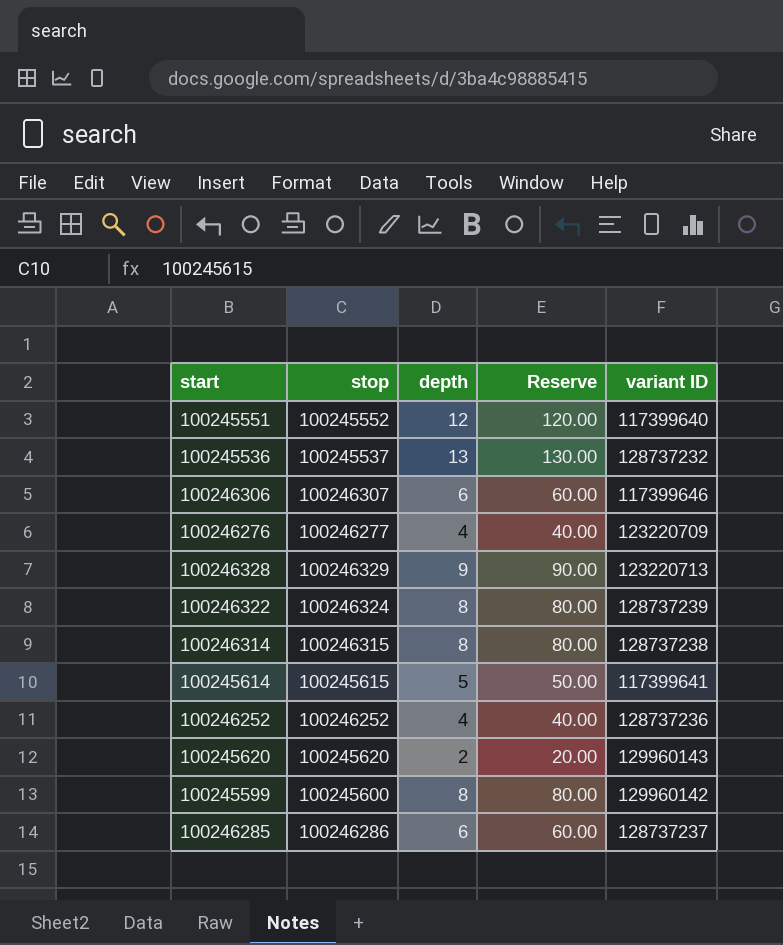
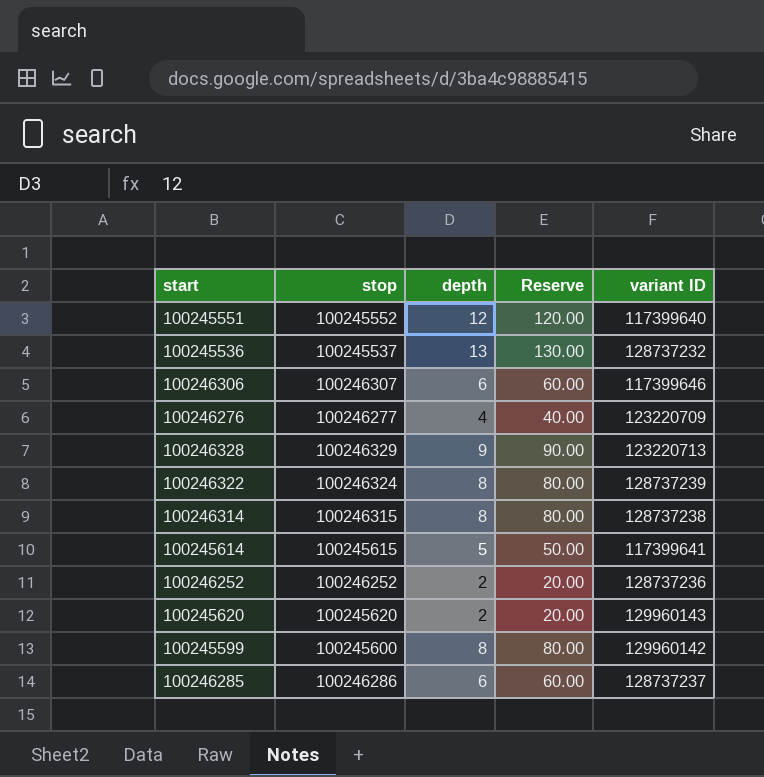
100246252 | depth: 4 -> 2
100246252 | Reserve: 40.00 -> 20.00

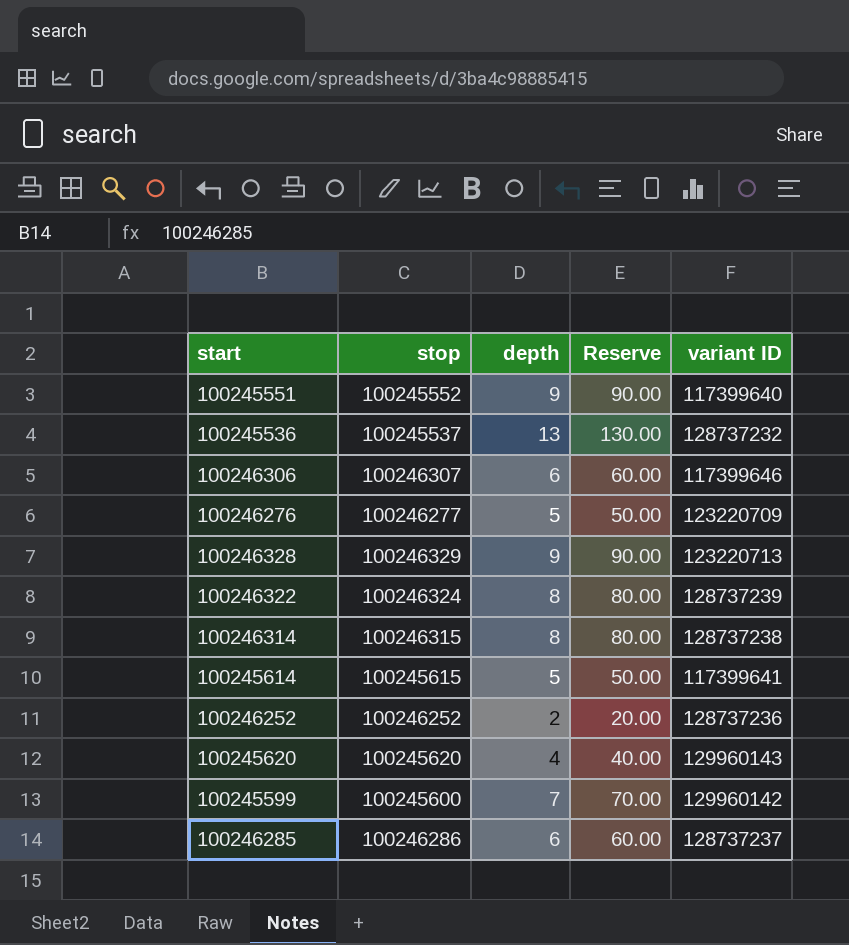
100245551 | depth: 12 -> 9
100245551 | Reserve: 120.00 -> 90.00
100246276 | depth: 4 -> 5
100246276 | Reserve: 40.00 -> 50.00
100245620 | depth: 2 -> 4
100245620 | Reserve: 20.00 -> 40.00
100245599 | depth: 8 -> 7
100245599 | Reserve: 80.00 -> 70.00

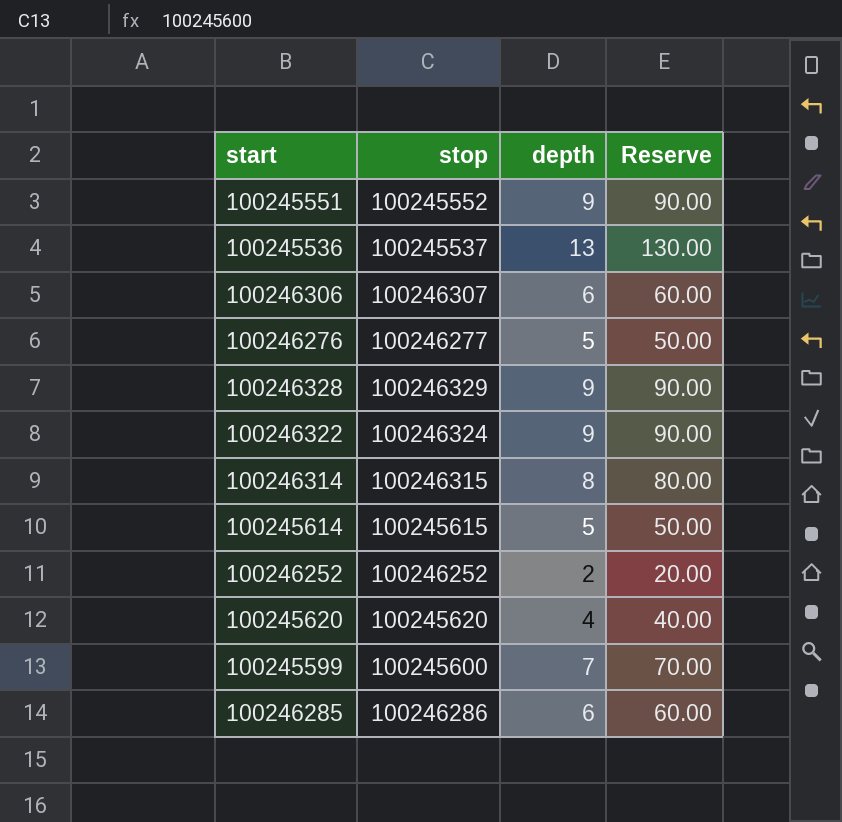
column variant ID | position: 5 -> none
100246322 | depth: 8 -> 9
100246322 | Reserve: 80.00 -> 90.00

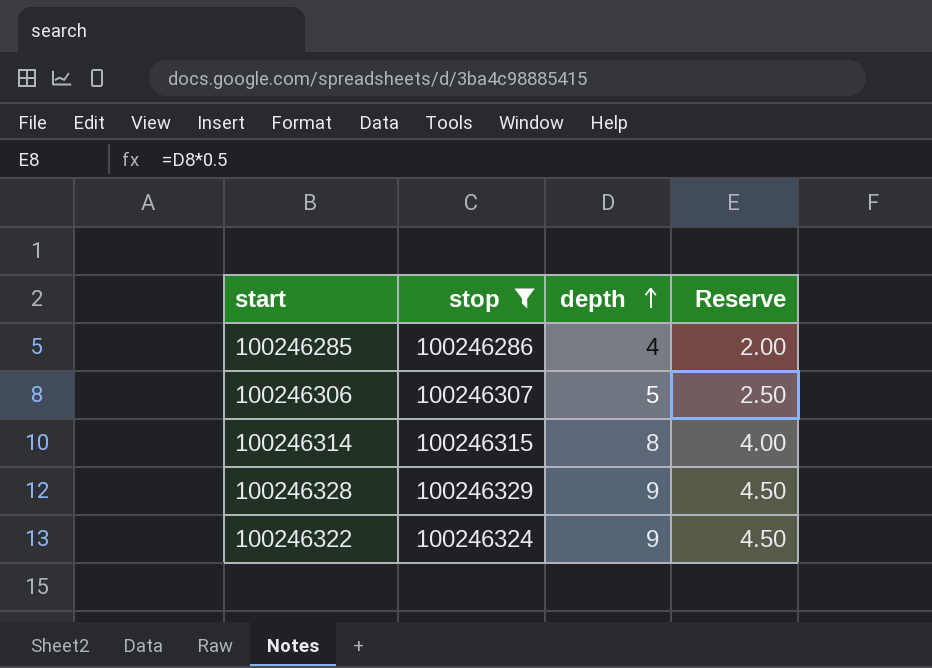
filter: none -> stop >= 100246286
row order: none -> depth ascending
column Reserve | formula: [depth] * 10 -> [depth] * 0.5
100246285 | depth: 6 -> 4
100246306 | depth: 6 -> 5

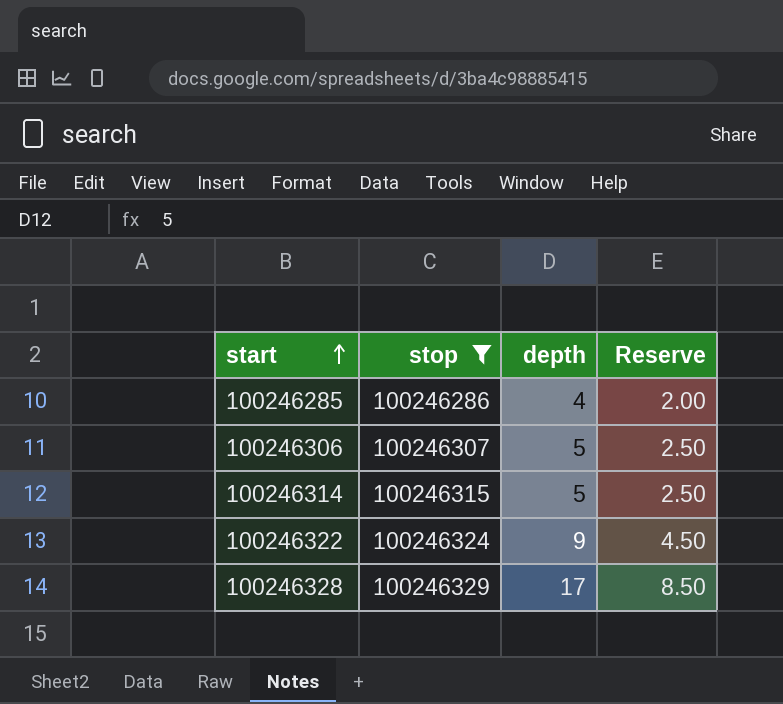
row order: depth ascending -> start ascending
100246314 | depth: 8 -> 5
100246314 | Reserve: 4.00 -> 2.50
100246328 | depth: 9 -> 17
100246328 | Reserve: 4.50 -> 8.50

